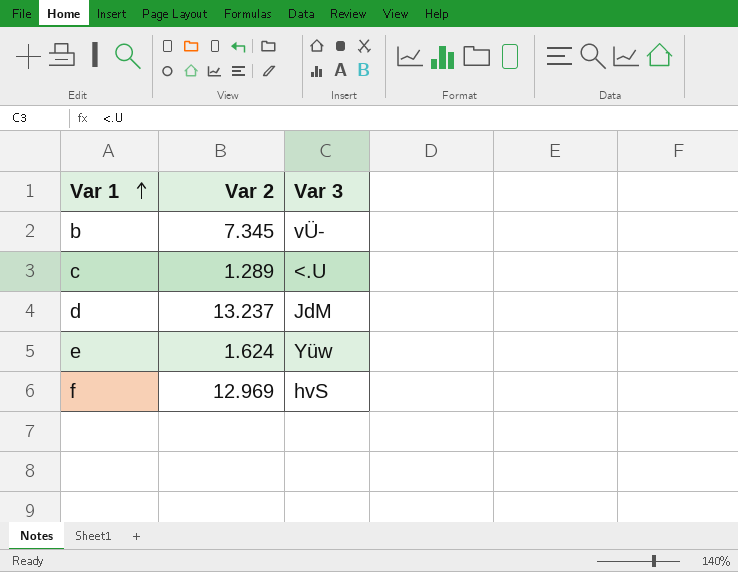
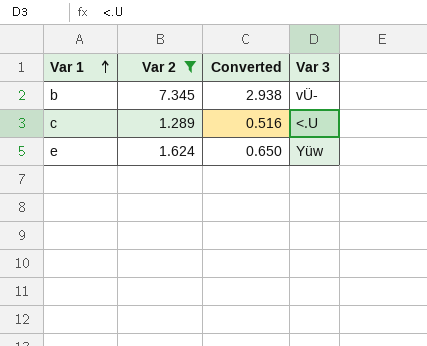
filter: none -> Var 2 <= 7.345
column Converted | formula: none -> [Var 2] * 0.4

